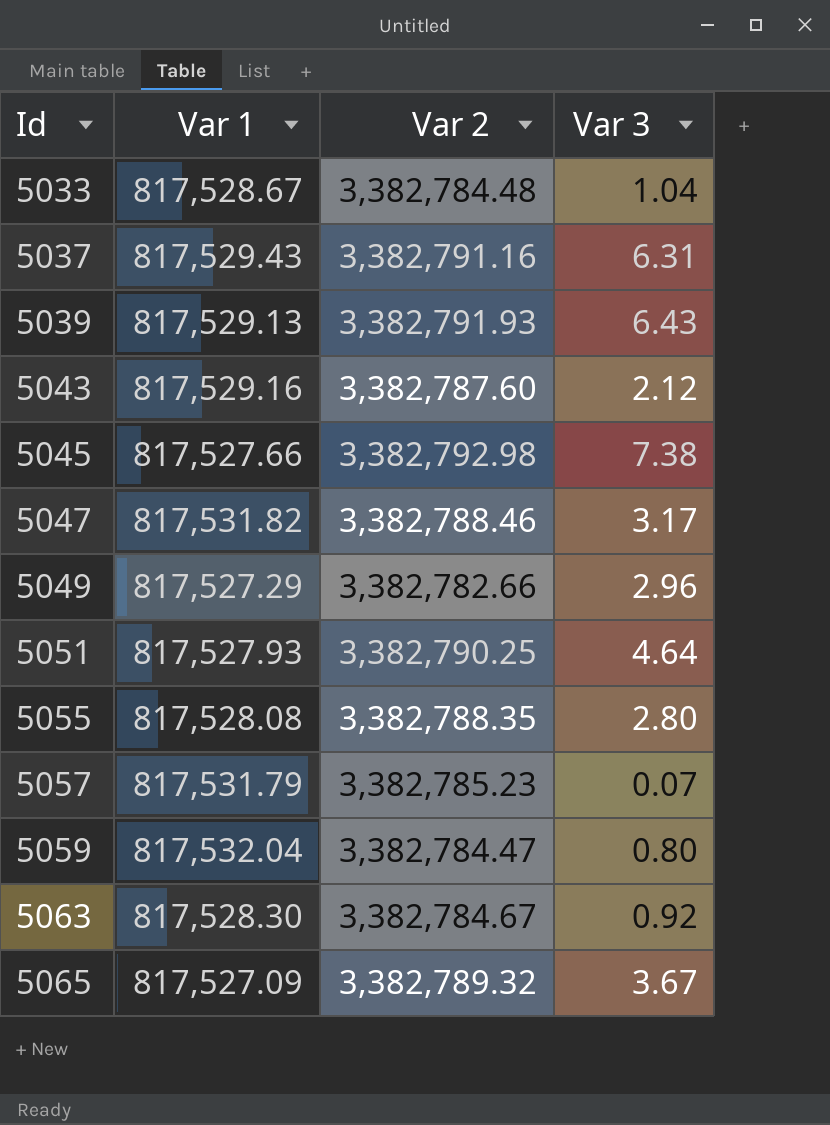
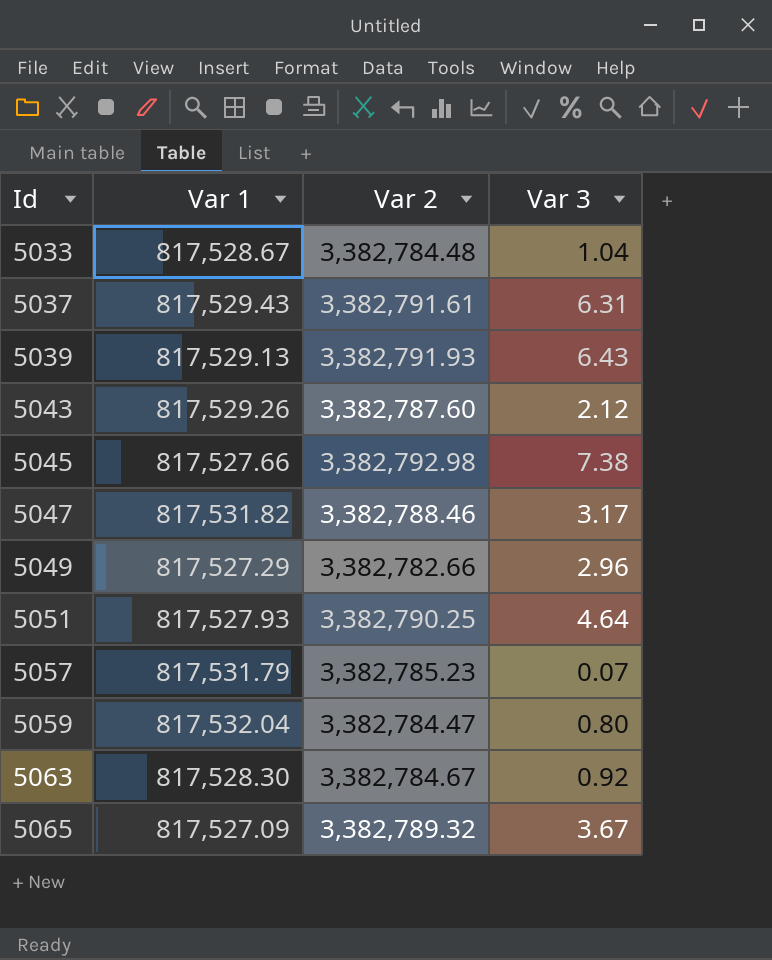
row 5055: 817,528.08 | 3,382,788.35 | 2.80 -> none
5037 | Var 2: 3,382,791.16 -> 3,382,791.61
5043 | Var 1: 817,529.16 -> 817,529.26

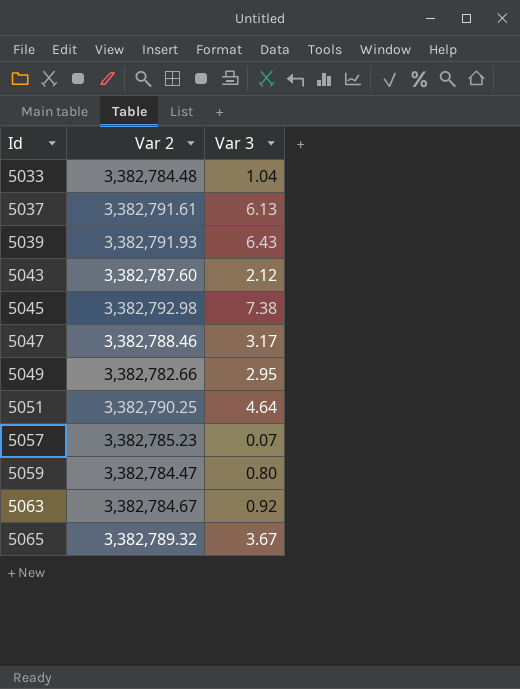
column Var 1 | position: 2 -> none
5037 | Var 3: 6.31 -> 6.13
5049 | Var 3: 2.96 -> 2.95

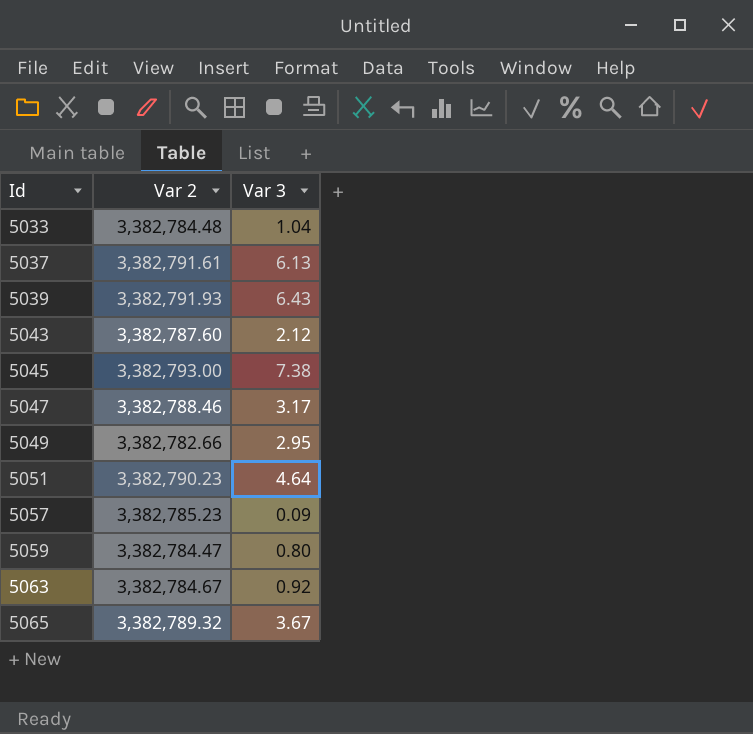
5045 | Var 2: 3,382,792.98 -> 3,382,793.00
5051 | Var 2: 3,382,790.25 -> 3,382,790.23
5057 | Var 3: 0.07 -> 0.09

